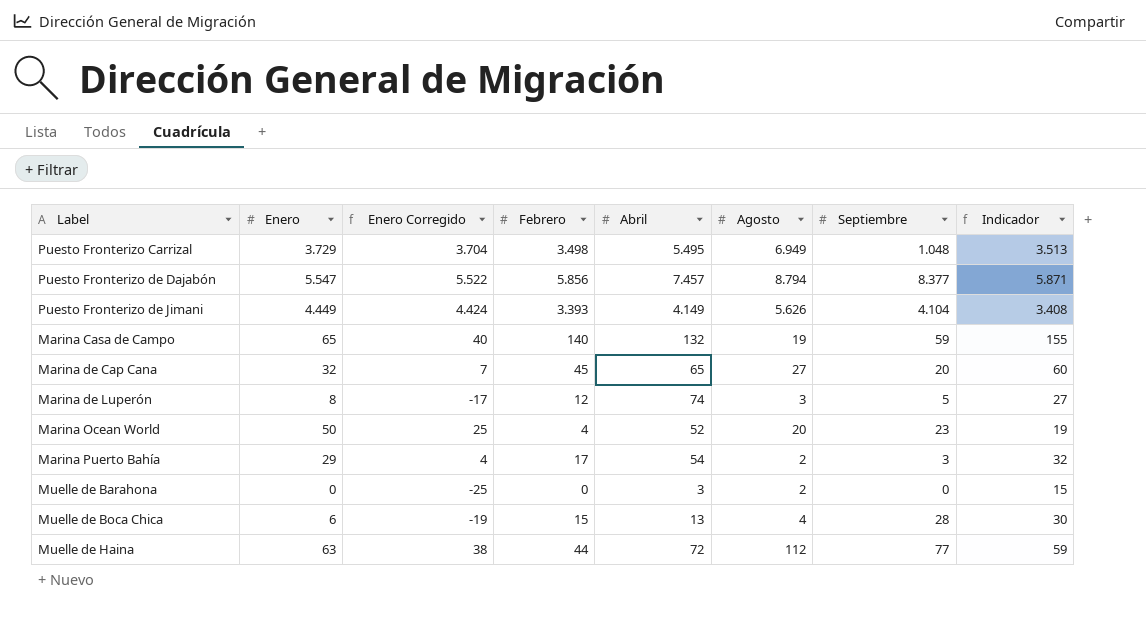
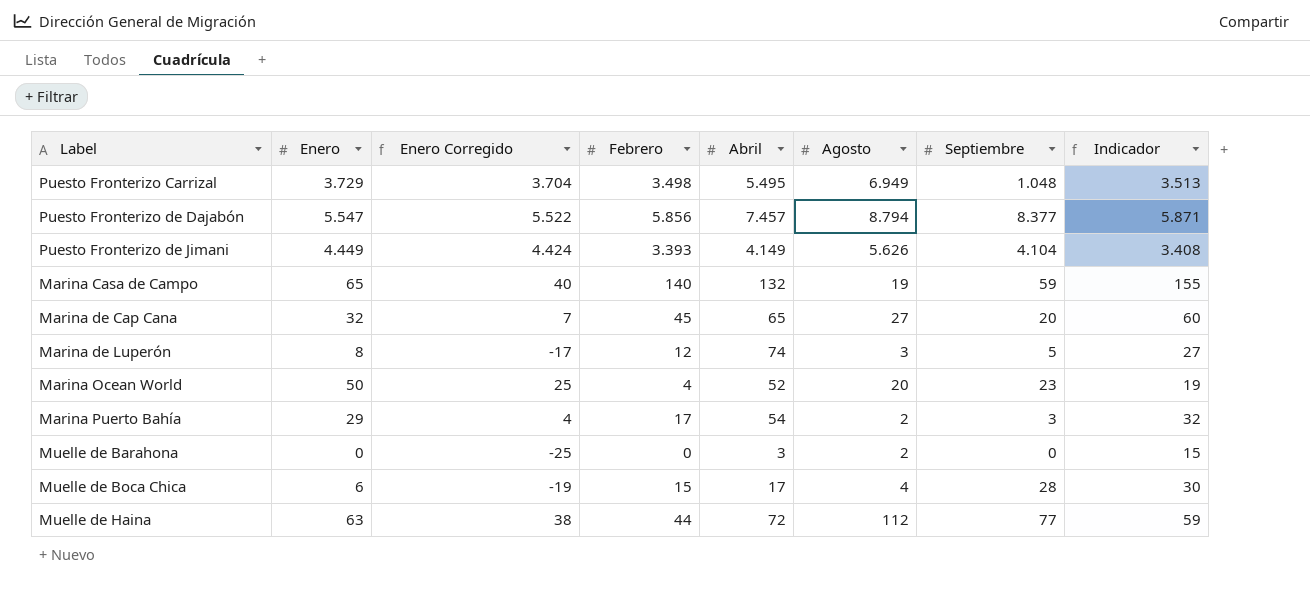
Muelle de Boca Chica | Abril: 13 -> 17

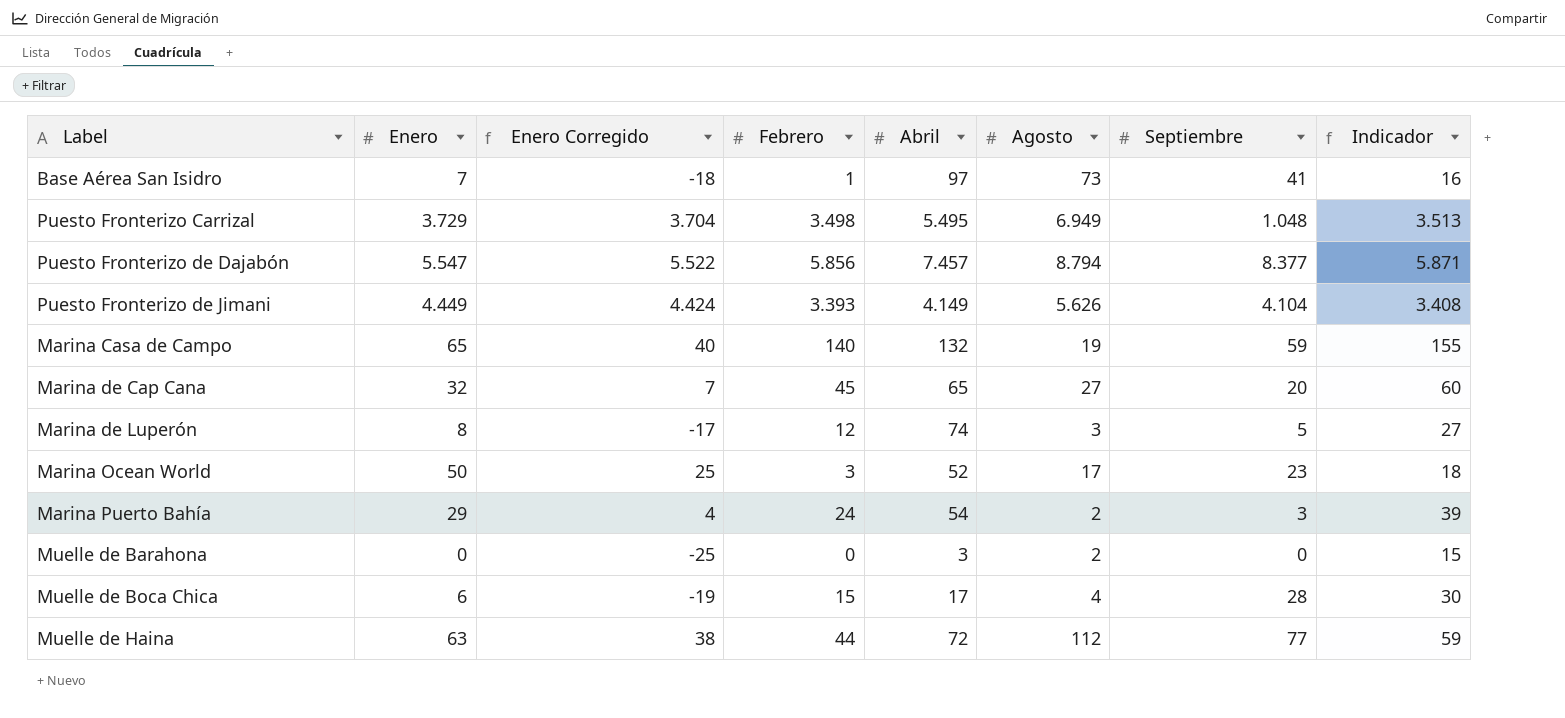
row Base Aérea San Isidro: none -> 7 | -18 | 1 | 97 | 73 | 41 | 16
Marina Ocean World | Febrero: 4 -> 3
Marina Ocean World | Agosto: 20 -> 17
Marina Ocean World | Indicador: 19 -> 18
Marina Puerto Bahía | Febrero: 17 -> 24
Marina Puerto Bahía | Indicador: 32 -> 39

